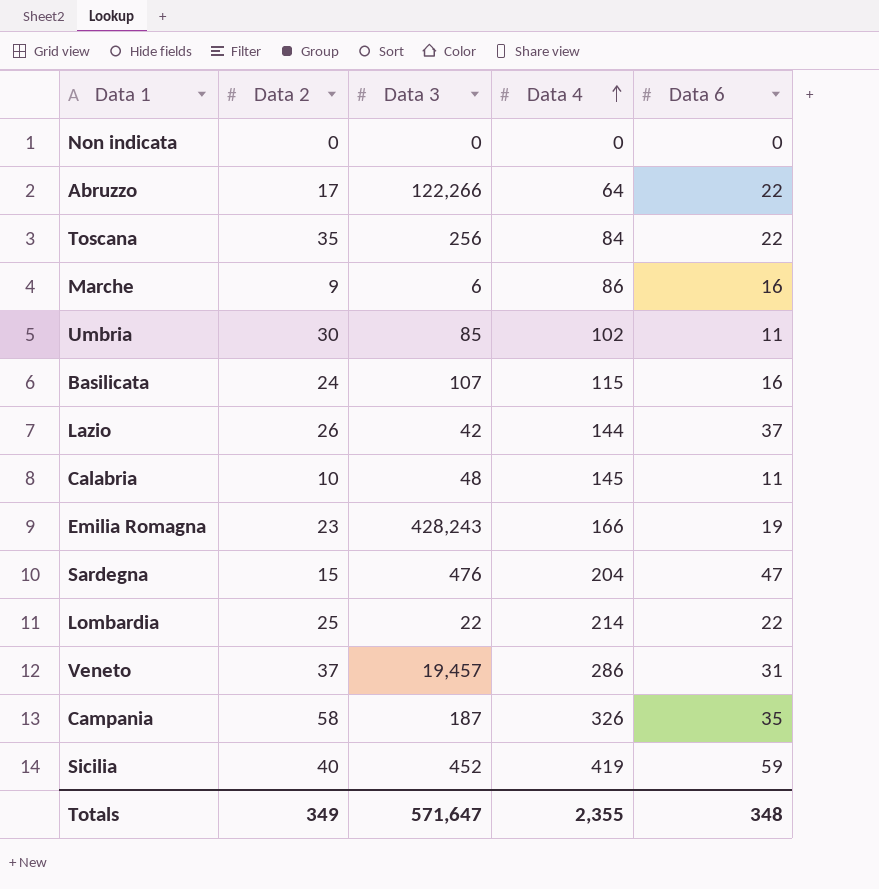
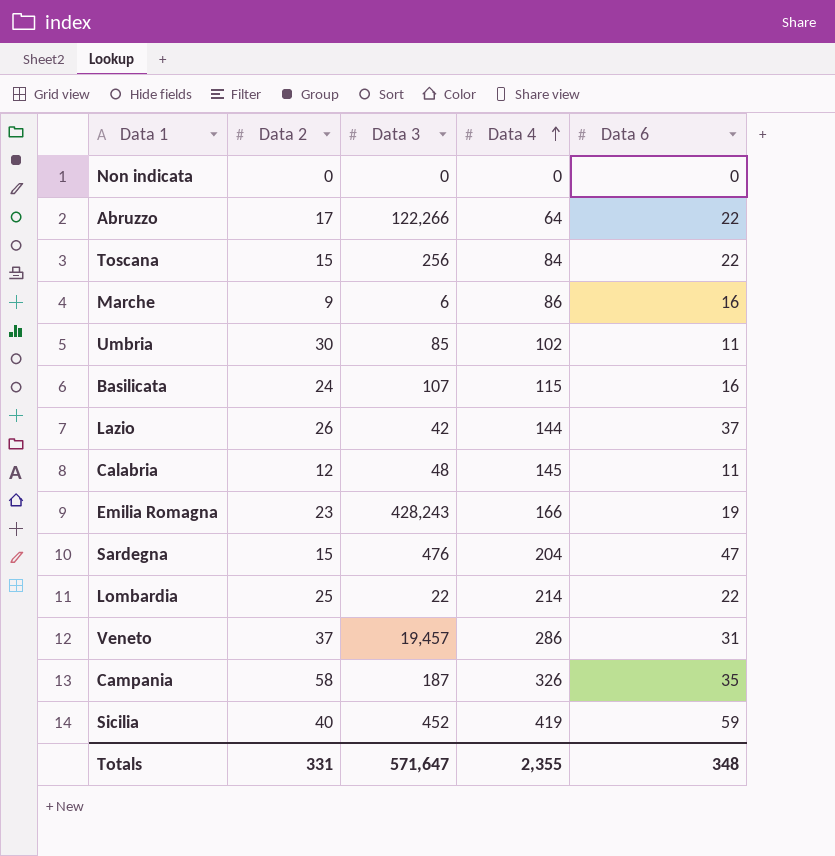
Toscana | Data 2: 35 -> 15
Calabria | Data 2: 10 -> 12
Totals | Data 2: 349 -> 331

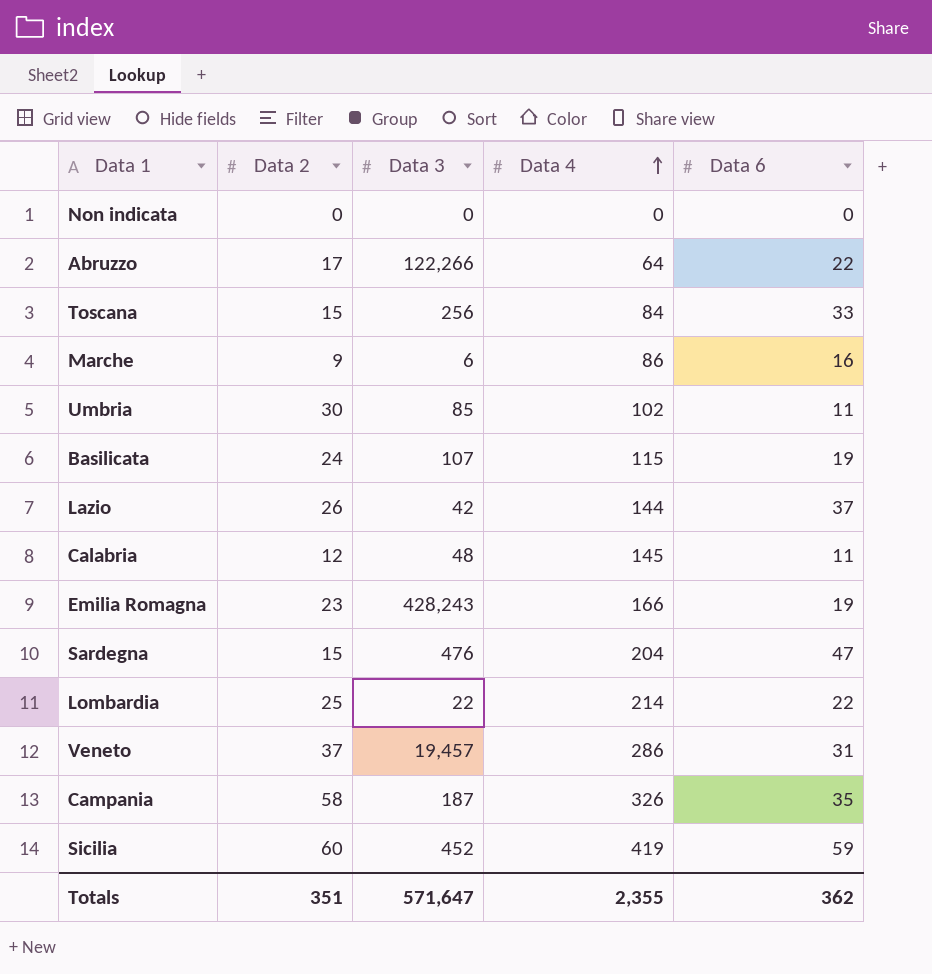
Toscana | Data 6: 22 -> 33
Basilicata | Data 6: 16 -> 19
Sicilia | Data 2: 40 -> 60
Totals | Data 2: 331 -> 351
Totals | Data 6: 348 -> 362

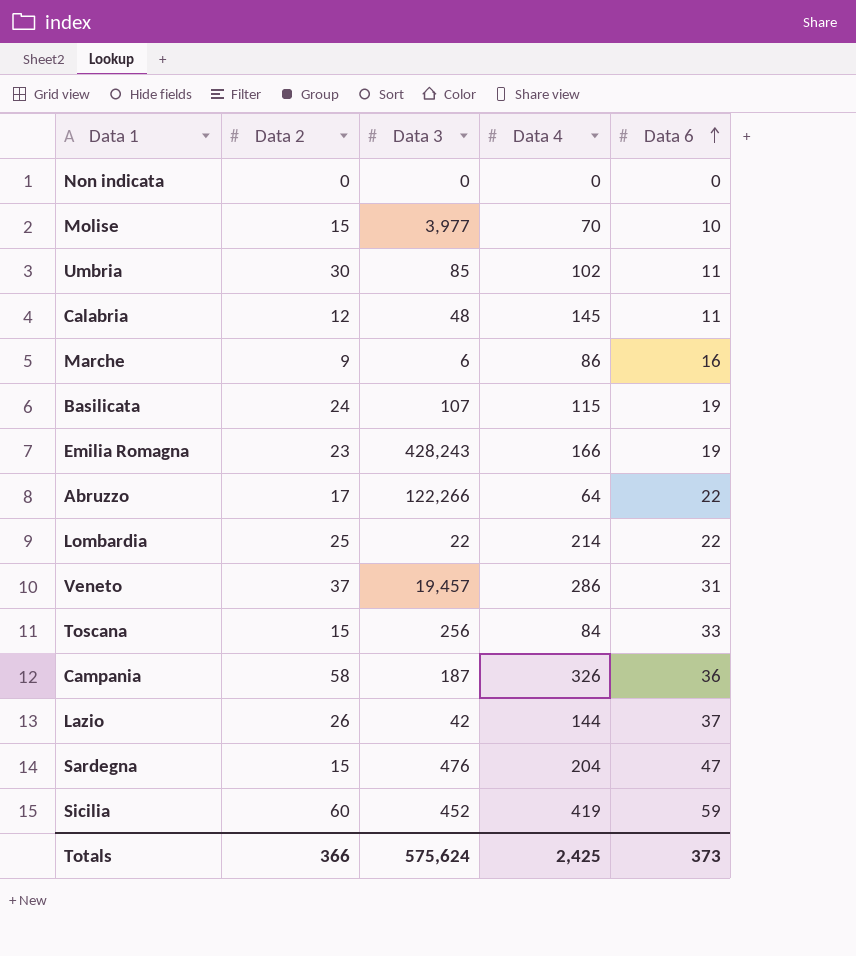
row order: Data 4 ascending -> Data 6 ascending
row Molise: none -> 15 | 3,977 | 70 | 10
Campania | Data 6: 35 -> 36
Totals | Data 2: 351 -> 366
Totals | Data 3: 571,647 -> 575,624
Totals | Data 4: 2,355 -> 2,425
Totals | Data 6: 362 -> 373

